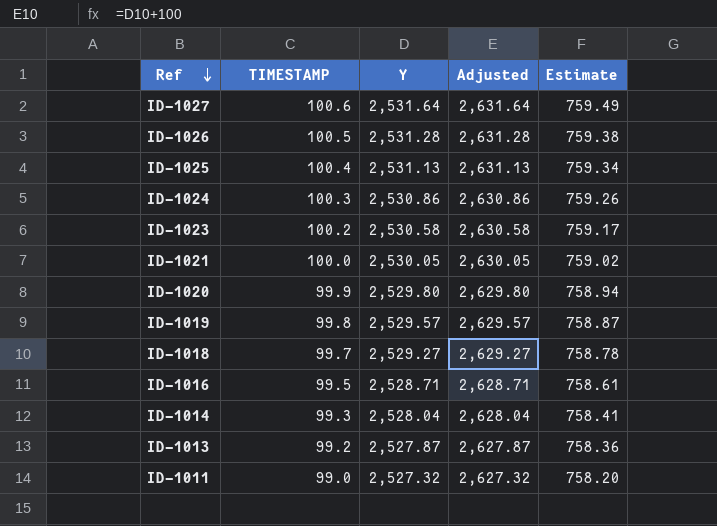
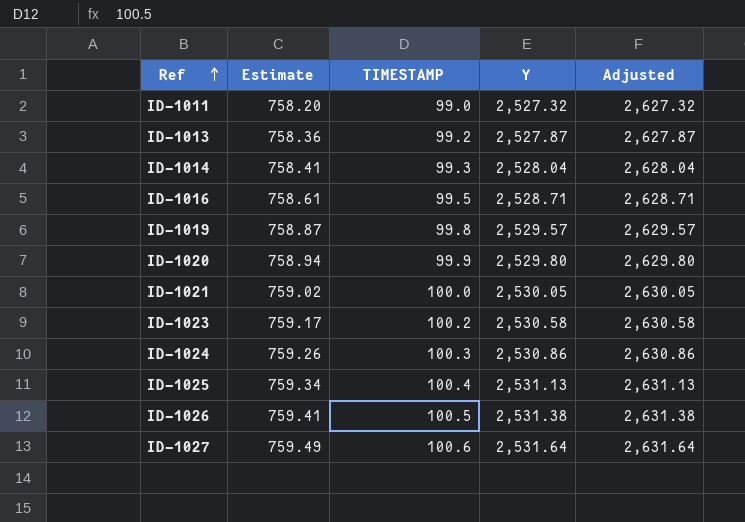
row order: Ref descending -> Ref ascending
column Estimate | position: 5 -> 2
row ID-1018: 99.7 | 2,529.27 | 2,629.27 | 758.78 -> none
ID-1026 | Estimate: 759.38 -> 759.41
ID-1026 | Y: 2,531.28 -> 2,531.38
ID-1026 | Adjusted: 2,631.28 -> 2,631.38

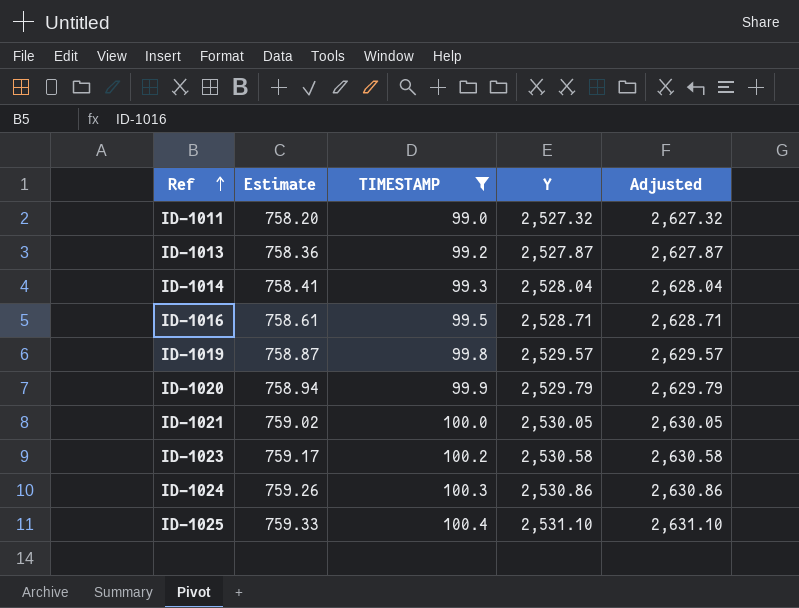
filter: none -> TIMESTAMP <= 100.4
ID-1020 | Y: 2,529.80 -> 2,529.79
ID-1020 | Adjusted: 2,629.80 -> 2,629.79
ID-1025 | Estimate: 759.34 -> 759.33
ID-1025 | Y: 2,531.13 -> 2,531.10
ID-1025 | Adjusted: 2,631.13 -> 2,631.10

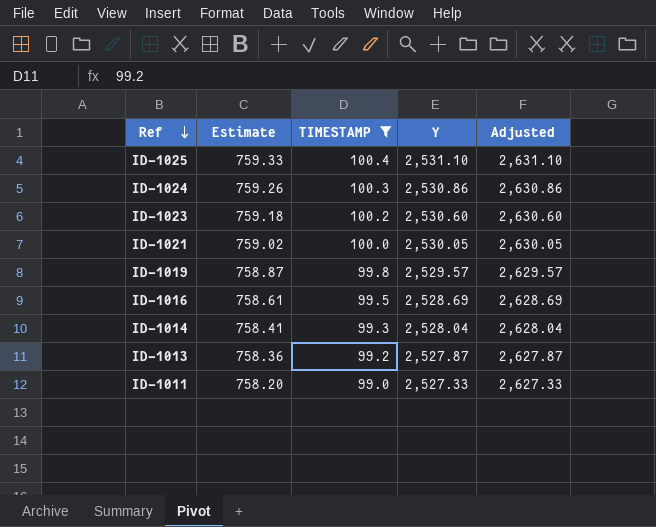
row order: Ref ascending -> Ref descending
row ID-1020: 758.94 | 99.9 | 2,529.79 | 2,629.79 -> none
ID-1023 | Estimate: 759.17 -> 759.18
ID-1023 | Y: 2,530.58 -> 2,530.60
ID-1023 | Adjusted: 2,630.58 -> 2,630.60
ID-1016 | Y: 2,528.71 -> 2,528.69
ID-1016 | Adjusted: 2,628.71 -> 2,628.69
ID-1011 | Y: 2,527.32 -> 2,527.33
ID-1011 | Adjusted: 2,627.32 -> 2,627.33

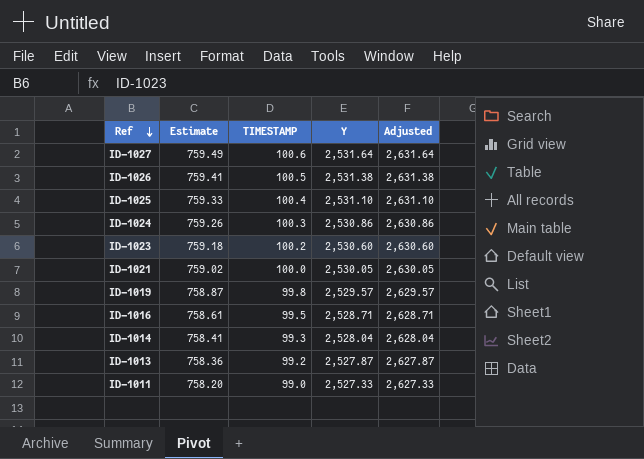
filter: TIMESTAMP <= 100.4 -> none
ID-1016 | Y: 2,528.69 -> 2,528.71
ID-1016 | Adjusted: 2,628.69 -> 2,628.71

